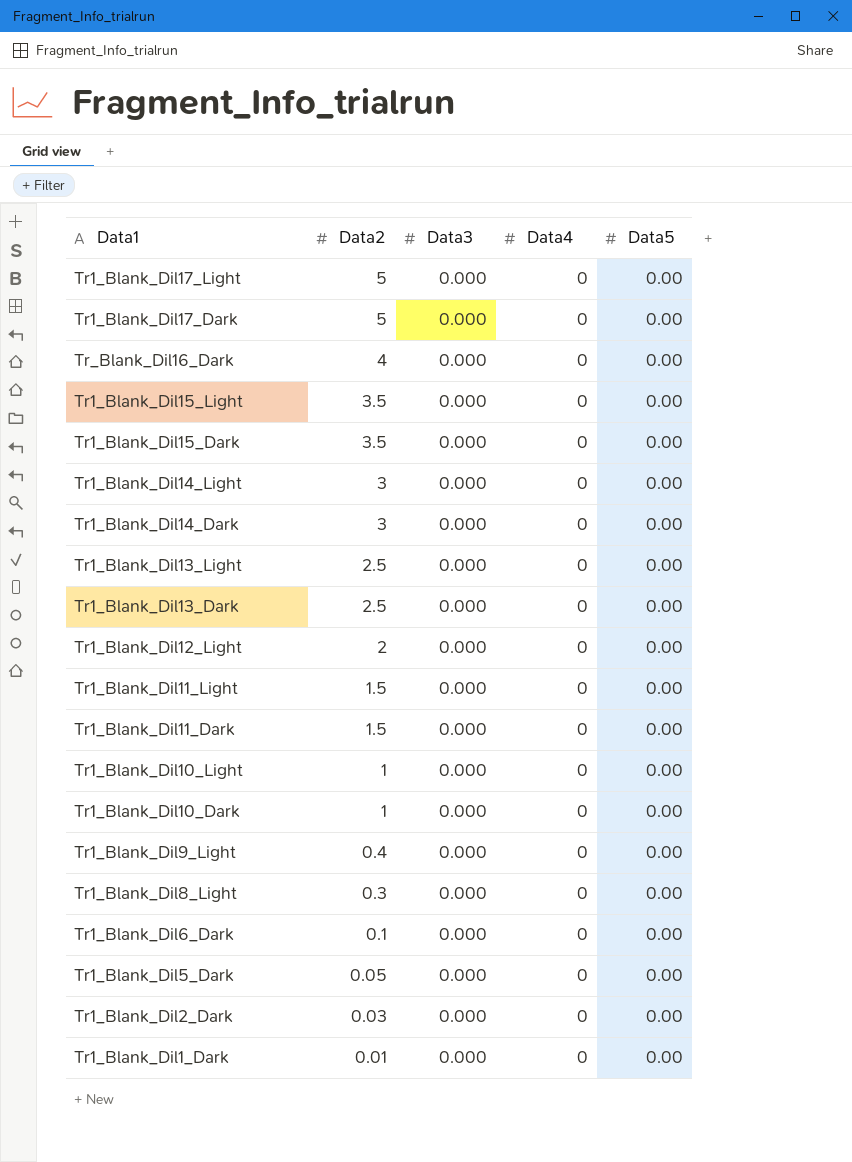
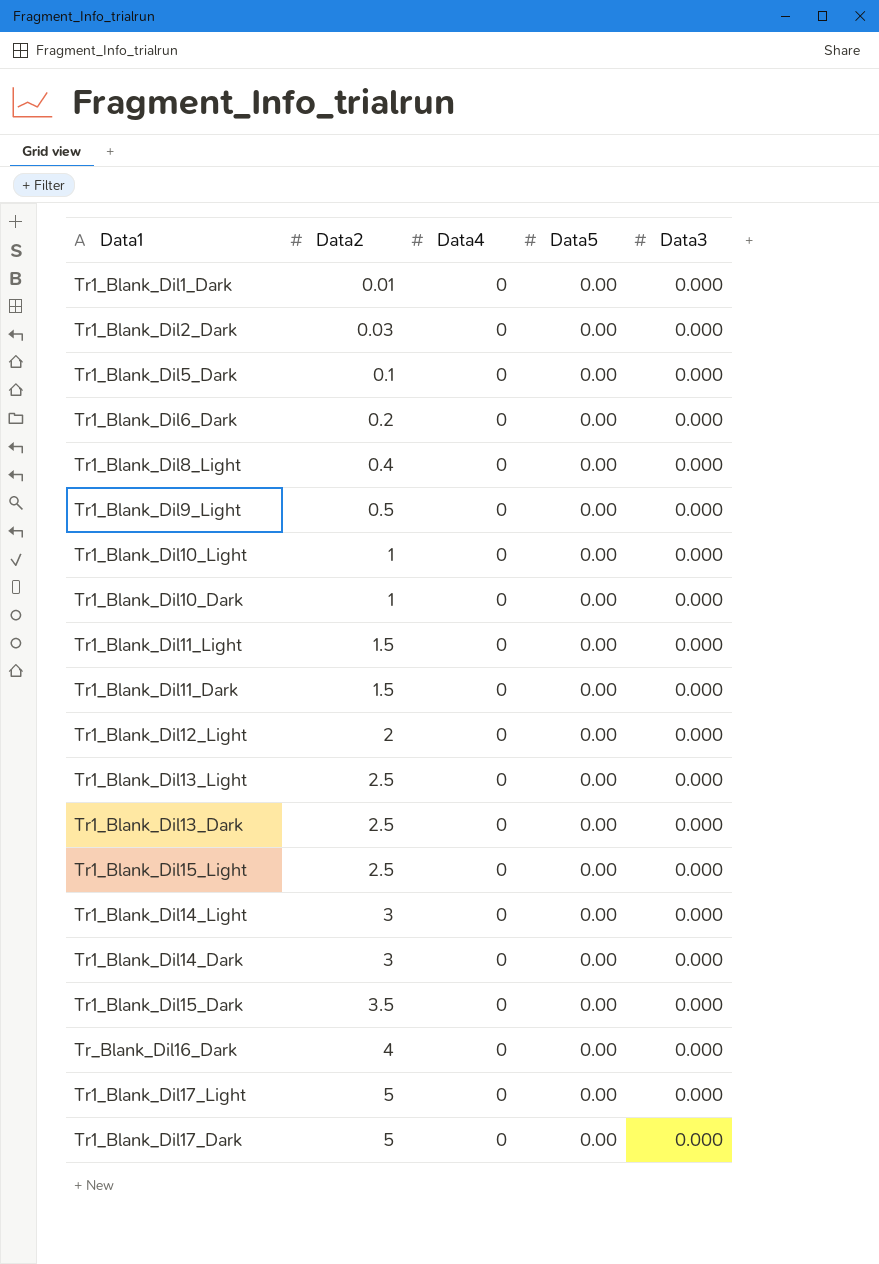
row order: Data2 descending -> Data2 ascending
column Data3 | position: 3 -> 5
Tr1_Blank_Dil5_Dark | Data2: 0.05 -> 0.1
Tr1_Blank_Dil6_Dark | Data2: 0.1 -> 0.2
Tr1_Blank_Dil8_Light | Data2: 0.3 -> 0.4
Tr1_Blank_Dil9_Light | Data2: 0.4 -> 0.5
Tr1_Blank_Dil15_Light | Data2: 3.5 -> 2.5

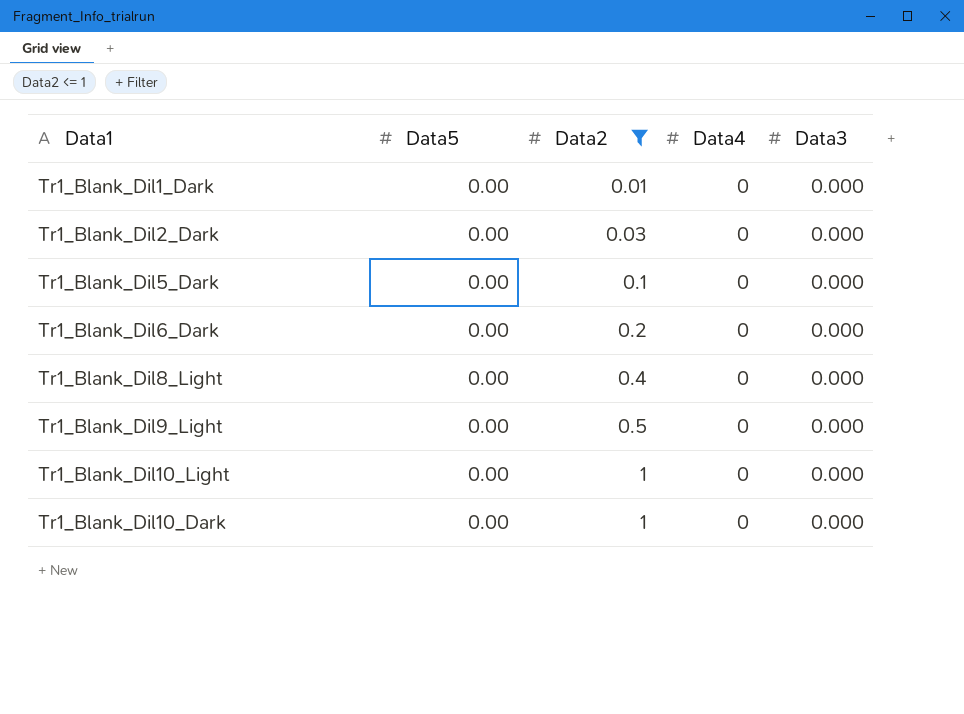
filter: none -> Data2 <= 1
column Data5 | position: 4 -> 2

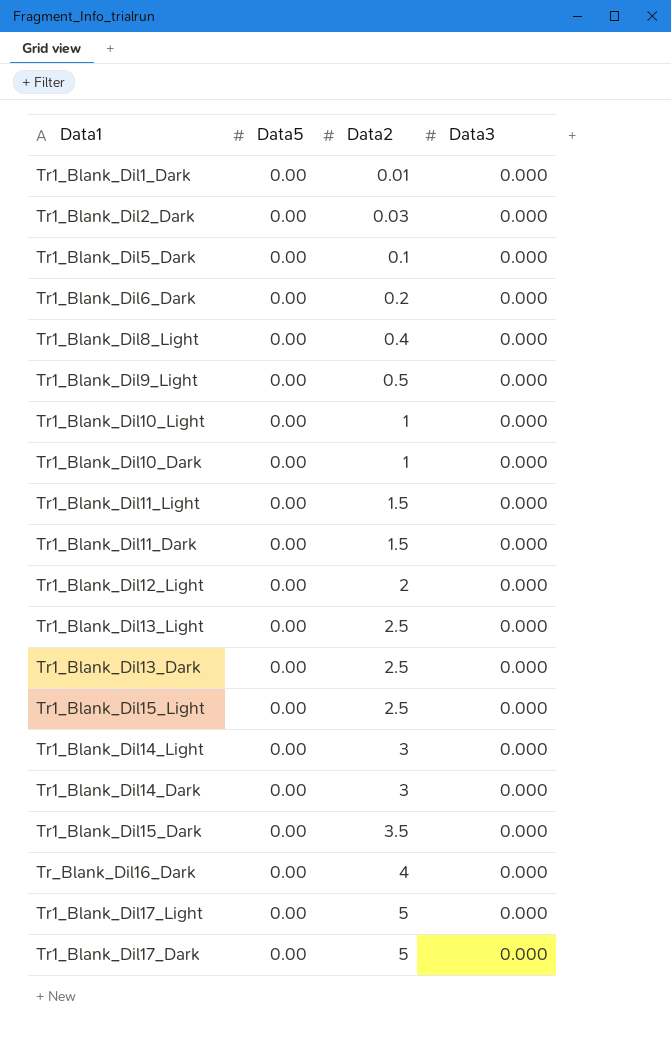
filter: Data2 <= 1 -> none
column Data4 | position: 4 -> none

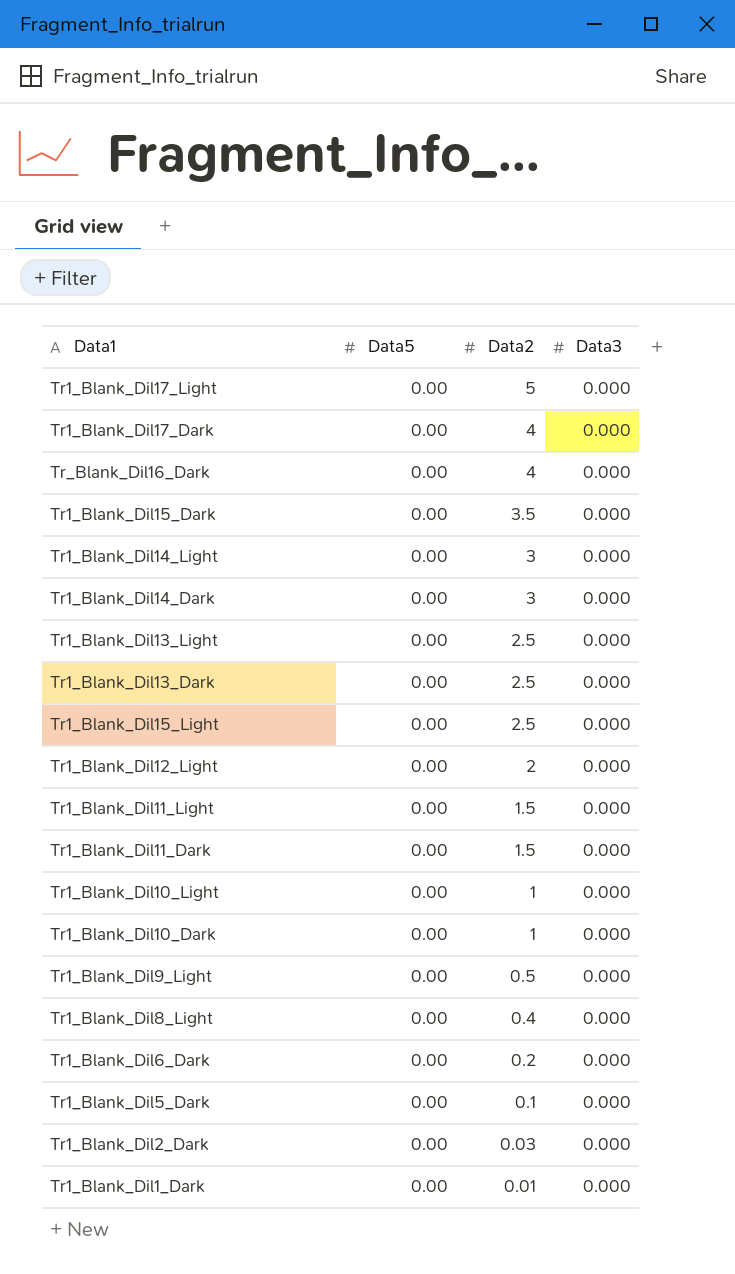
row order: Data2 ascending -> Data2 descending
Tr1_Blank_Dil17_Dark | Data2: 5 -> 4

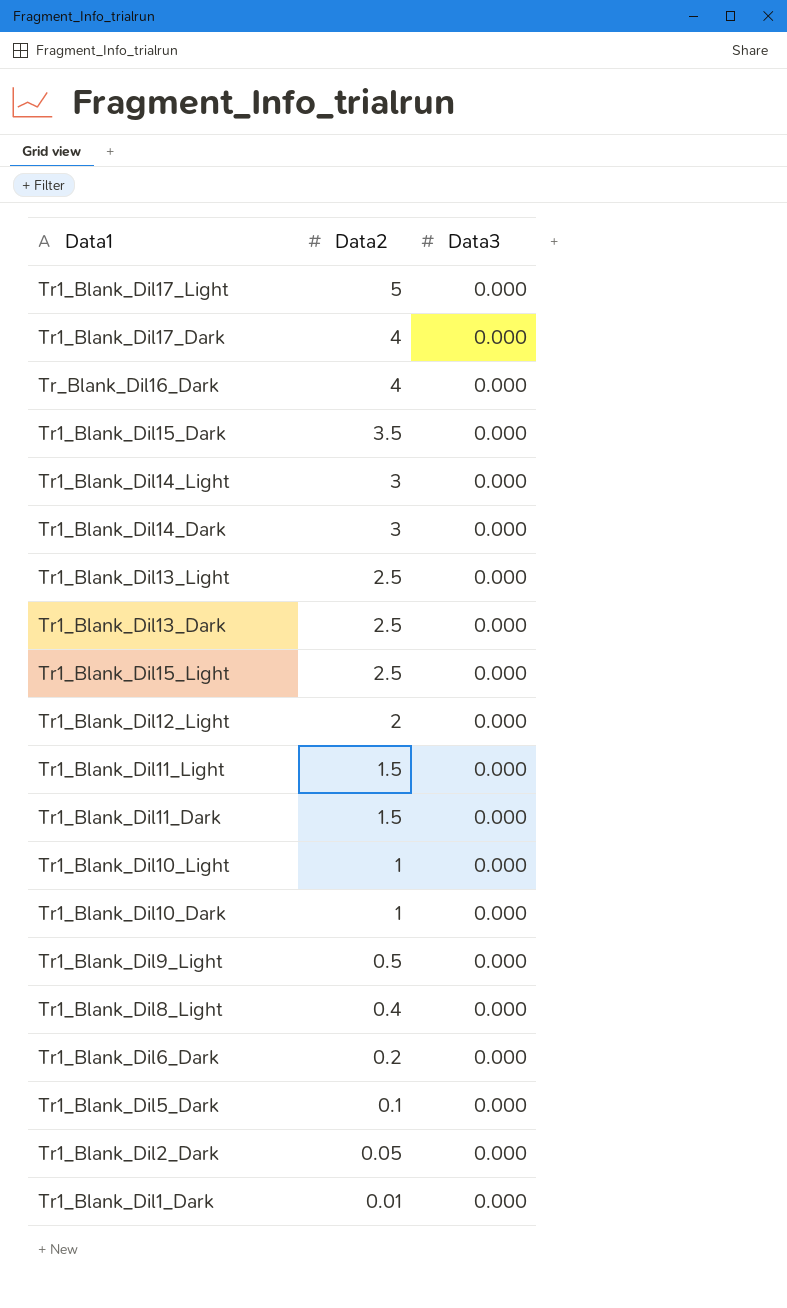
column Data5 | position: 2 -> none
Tr1_Blank_Dil2_Dark | Data2: 0.03 -> 0.05

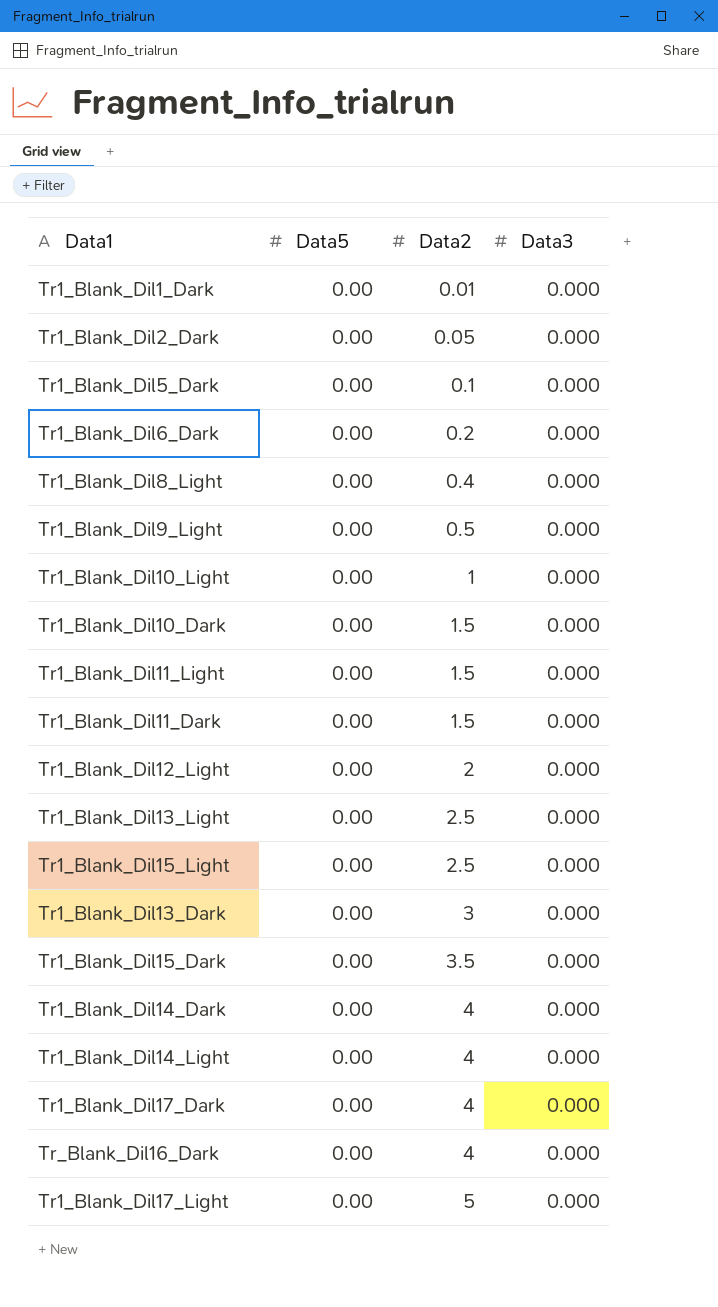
row order: Data2 descending -> Data2 ascending
column Data5 | position: none -> 2
Tr1_Blank_Dil10_Dark | Data2: 1 -> 1.5
Tr1_Blank_Dil13_Dark | Data2: 2.5 -> 3
Tr1_Blank_Dil14_Dark | Data2: 3 -> 4
Tr1_Blank_Dil14_Light | Data2: 3 -> 4

